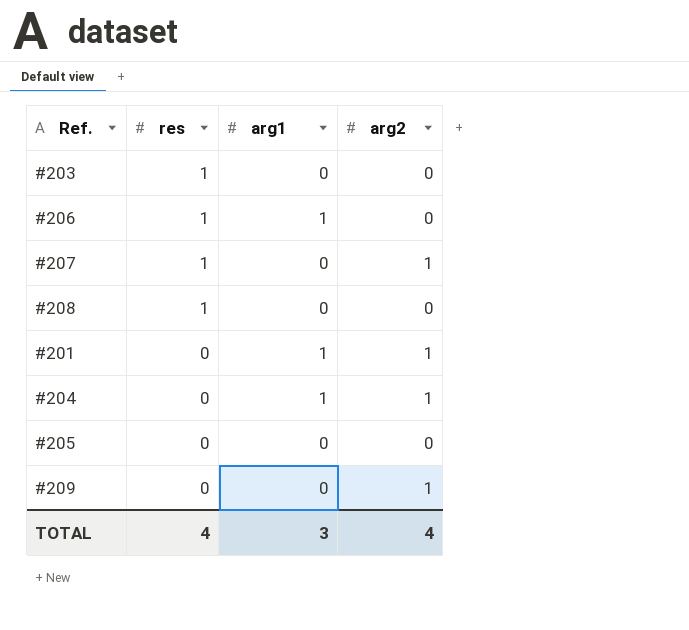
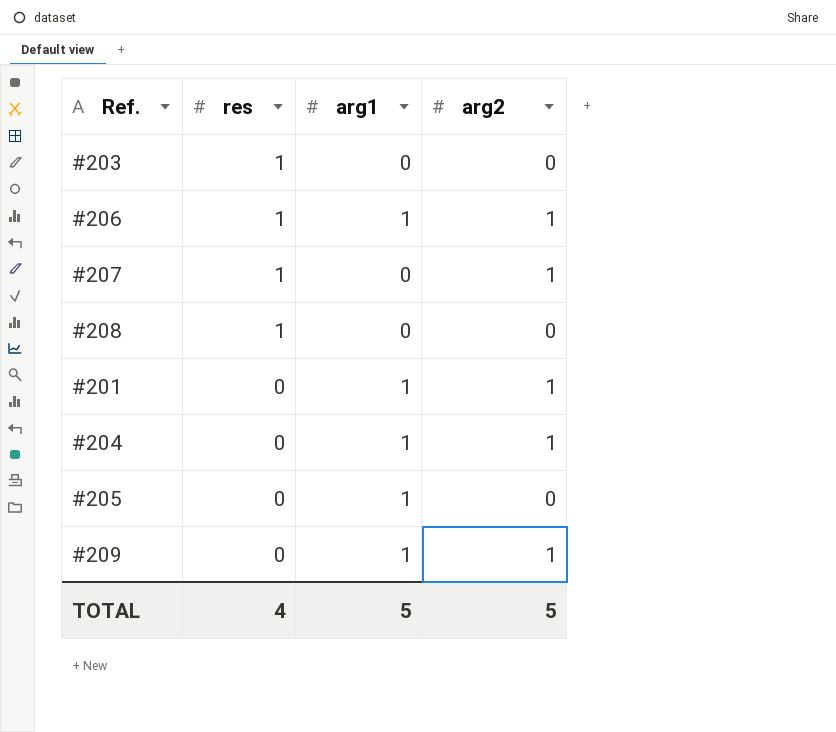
#206 | arg2: 0 -> 1
#205 | arg1: 0 -> 1
#209 | arg1: 0 -> 1
TOTAL | arg1: 3 -> 5
TOTAL | arg2: 4 -> 5

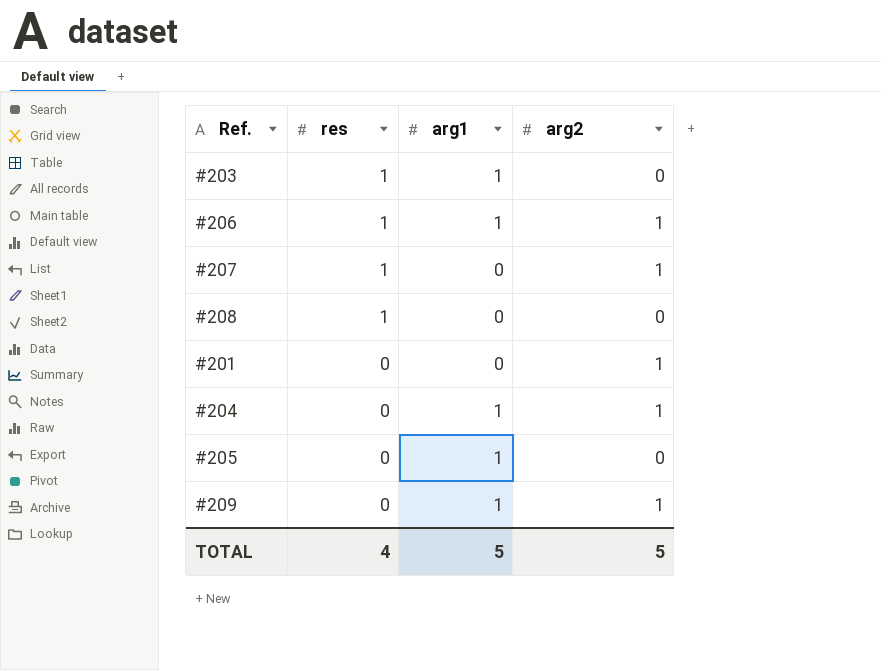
#203 | arg1: 0 -> 1
#201 | arg1: 1 -> 0

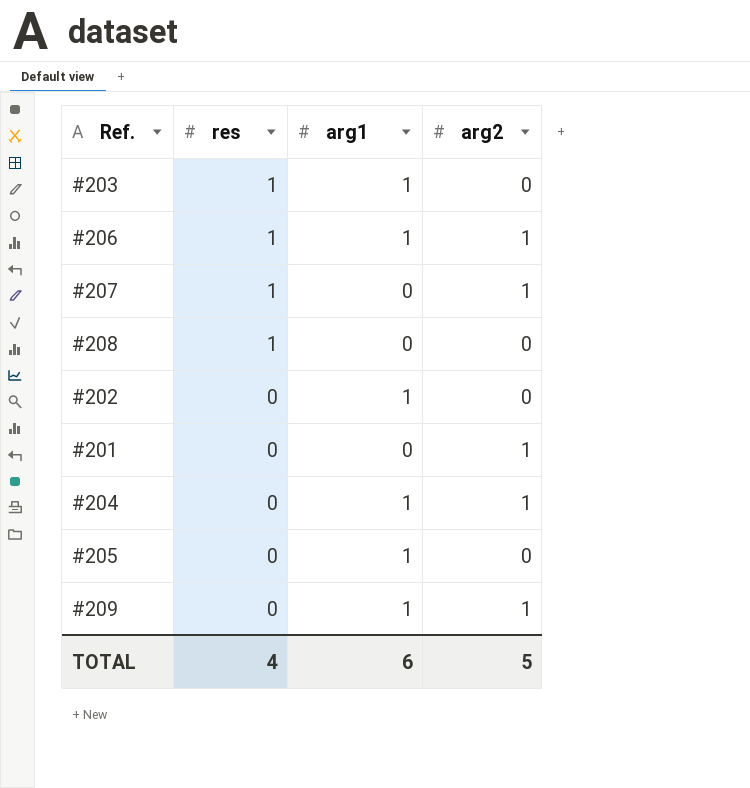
row #202: none -> 0 | 1 | 0
TOTAL | arg1: 5 -> 6

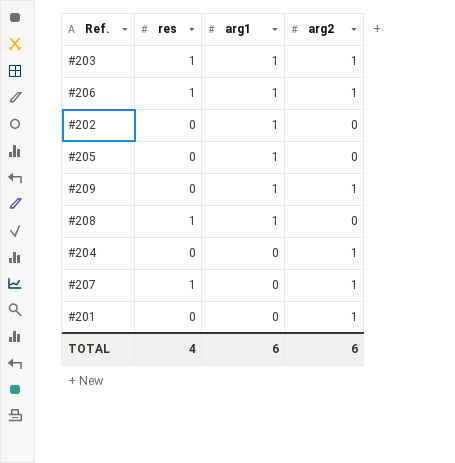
row order: res descending -> arg1 descending
#203 | arg2: 0 -> 1
#208 | arg1: 0 -> 1
#204 | arg1: 1 -> 0
TOTAL | arg2: 5 -> 6

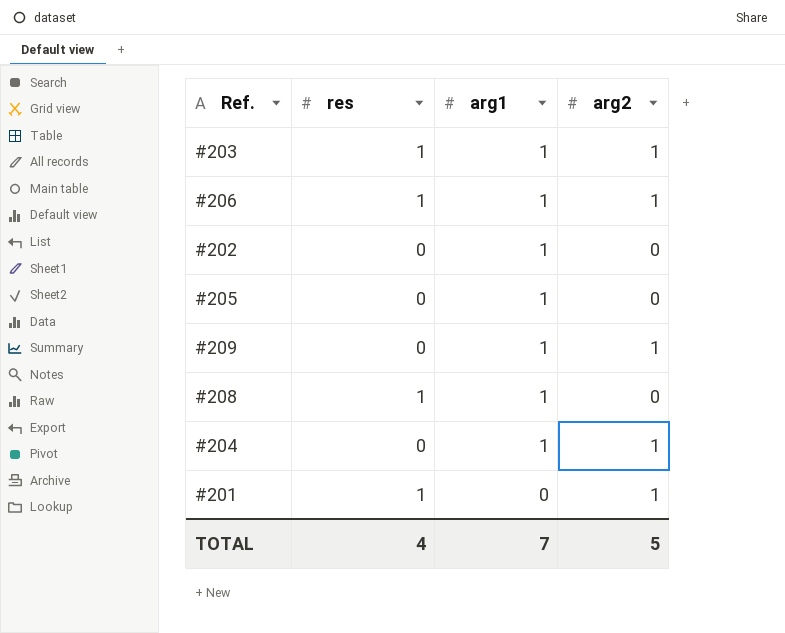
row #207: 1 | 0 | 1 -> none
#204 | arg1: 0 -> 1
#201 | res: 0 -> 1
TOTAL | arg1: 6 -> 7
TOTAL | arg2: 6 -> 5

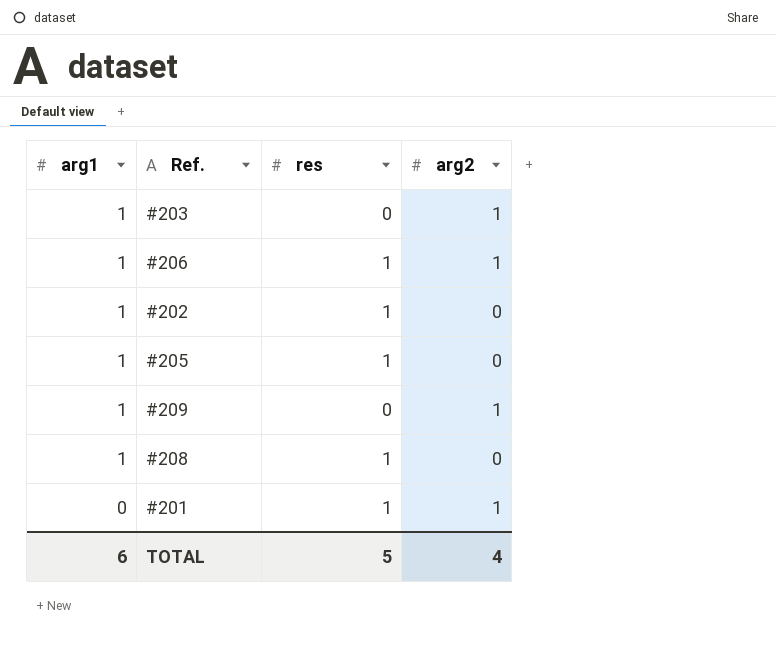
column arg1 | position: 3 -> 1
row #204: 0 | 1 | 1 -> none
#203 | res: 1 -> 0
#202 | res: 0 -> 1
#205 | res: 0 -> 1
TOTAL | arg1: 7 -> 6
TOTAL | res: 4 -> 5
TOTAL | arg2: 5 -> 4

